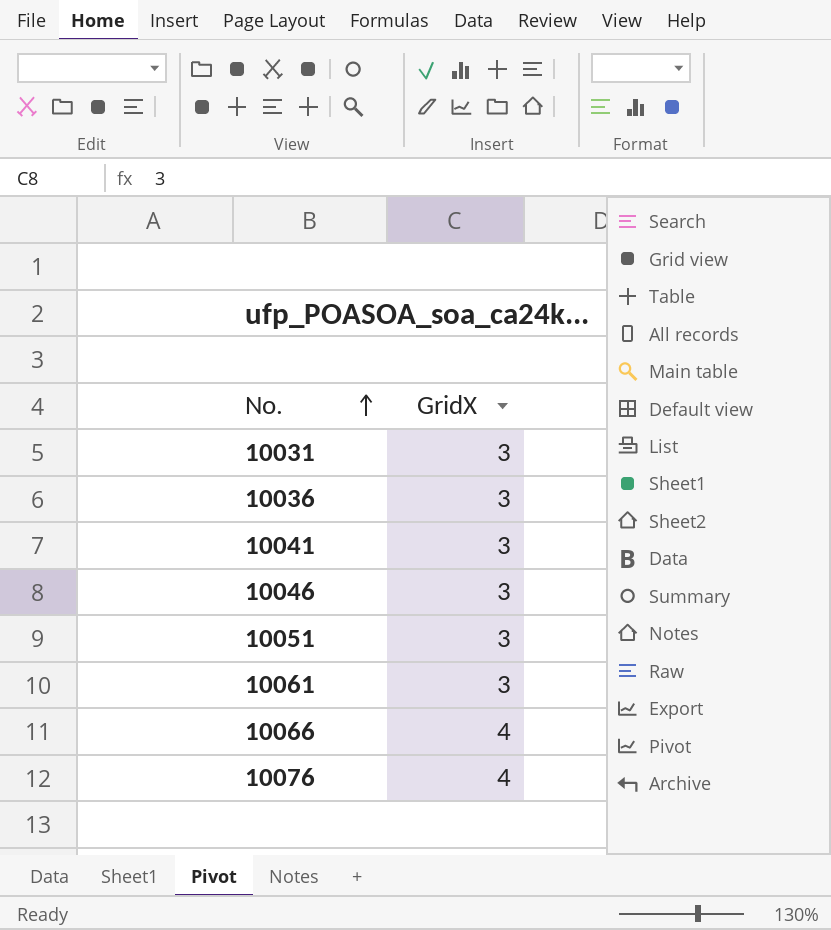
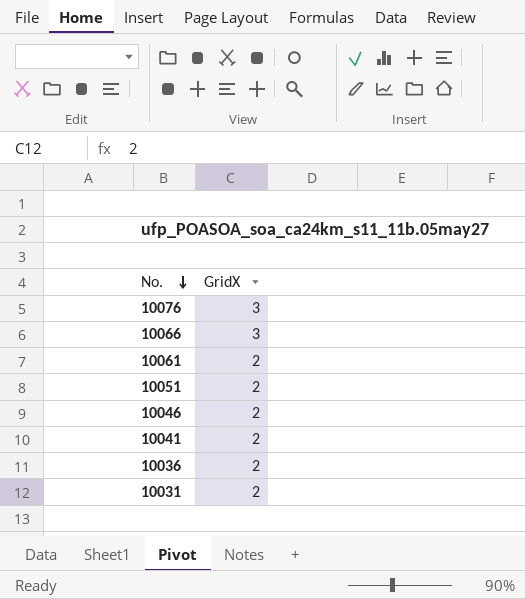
row order: No. ascending -> No. descending
10076 | GridX: 4 -> 3
10066 | GridX: 4 -> 3
10061 | GridX: 3 -> 2
10051 | GridX: 3 -> 2
10046 | GridX: 3 -> 2
10041 | GridX: 3 -> 2
10036 | GridX: 3 -> 2
10031 | GridX: 3 -> 2

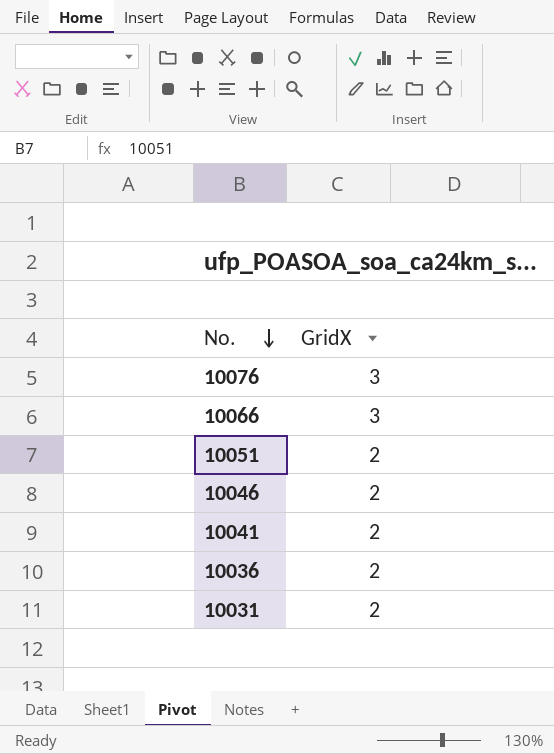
row 10061: 2 -> none

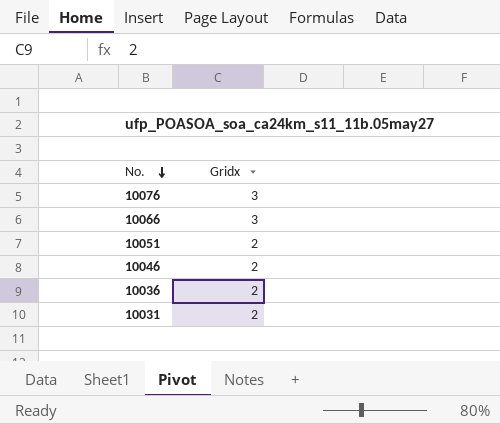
column name: GridX -> Gridx
row 10041: 2 -> none

